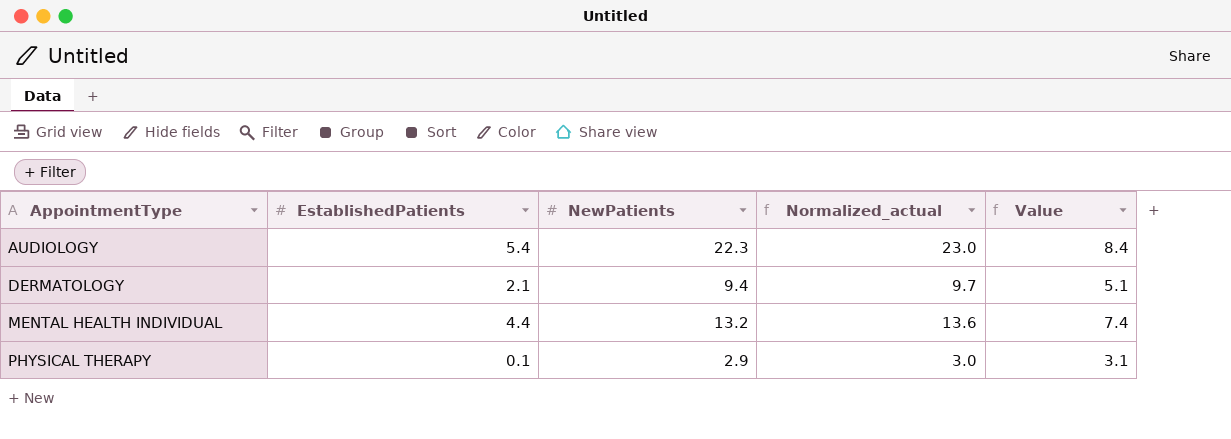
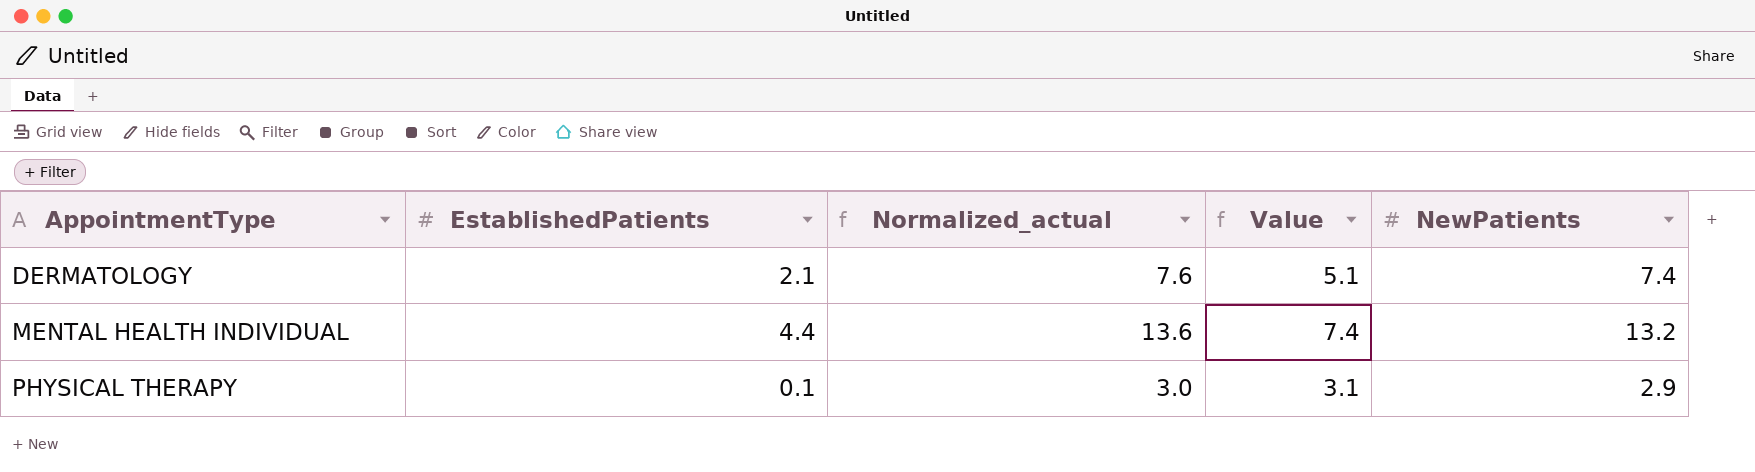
column NewPatients | position: 3 -> 5
row AUDIOLOGY: 5.4 | 22.3 | 23.0 | 8.4 -> none
DERMATOLOGY | Normalized_actual: 9.7 -> 7.6
DERMATOLOGY | NewPatients: 9.4 -> 7.4

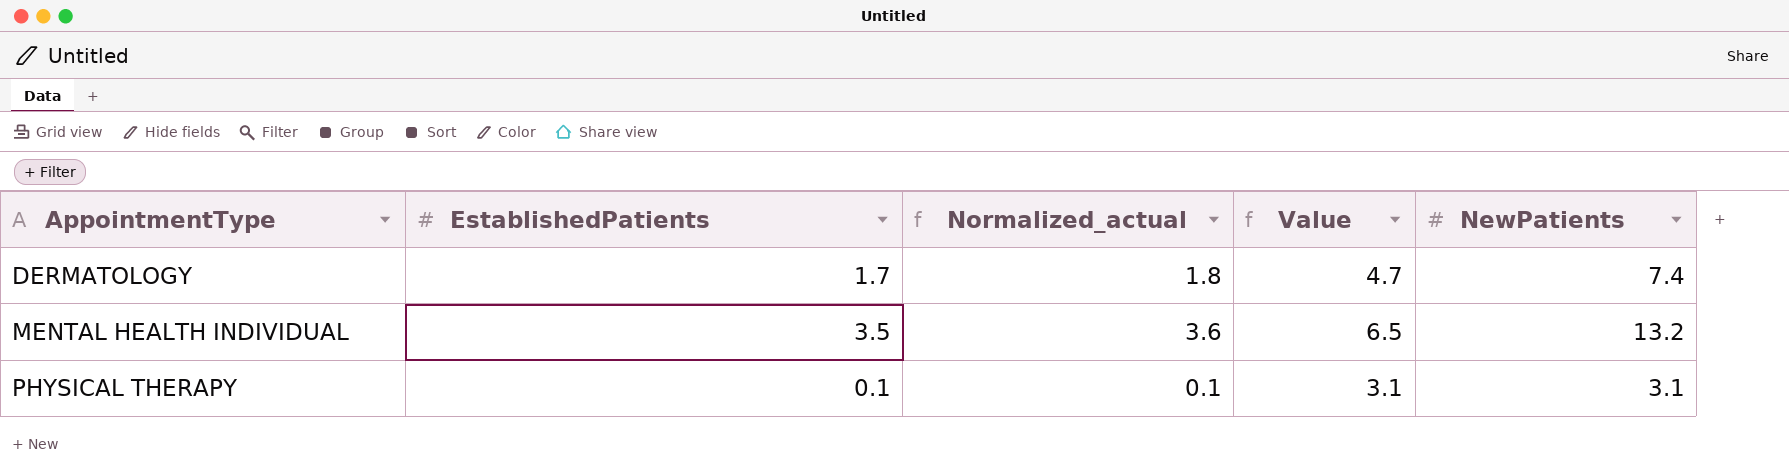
column Normalized_actual | formula: [NewPatients] * 1.03 -> [EstablishedPatients] * 1.03
DERMATOLOGY | EstablishedPatients: 2.1 -> 1.7
DERMATOLOGY | Value: 5.1 -> 4.7
MENTAL HEALTH INDIVIDUAL | EstablishedPatients: 4.4 -> 3.5
MENTAL HEALTH INDIVIDUAL | Value: 7.4 -> 6.5
PHYSICAL THERAPY | NewPatients: 2.9 -> 3.1

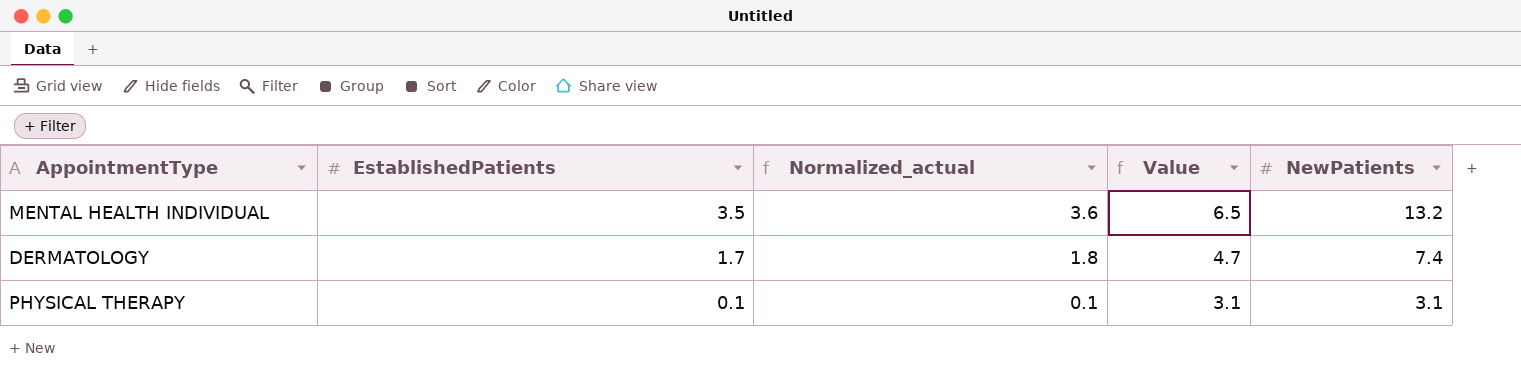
row order: AppointmentType ascending -> EstablishedPatients descending

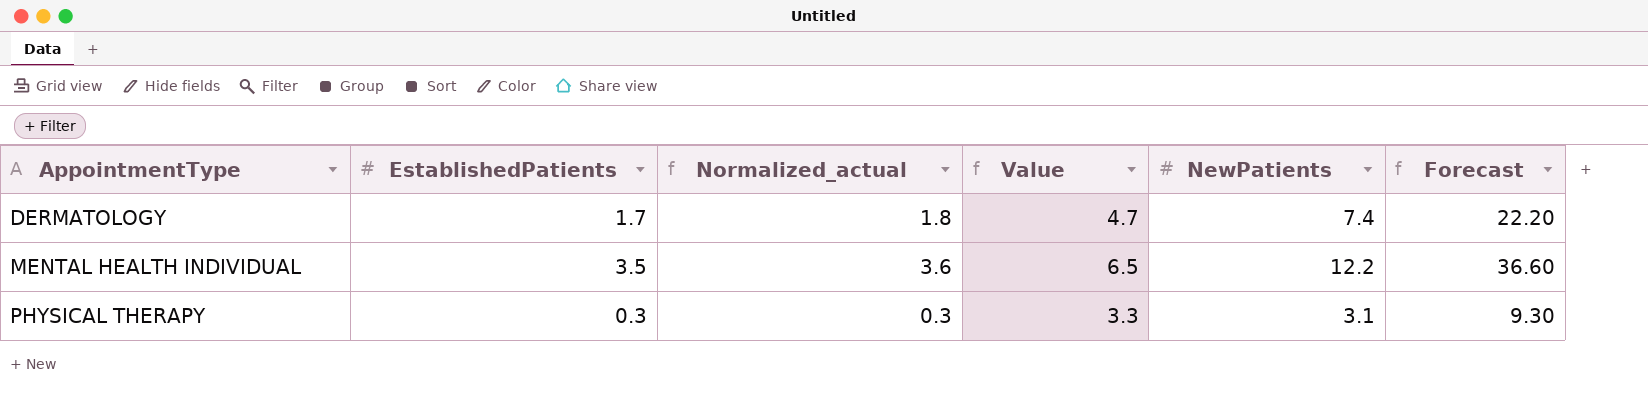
row order: EstablishedPatients descending -> AppointmentType ascending
column Forecast | formula: none -> [NewPatients] * 3
MENTAL HEALTH INDIVIDUAL | NewPatients: 13.2 -> 12.2
PHYSICAL THERAPY | EstablishedPatients: 0.1 -> 0.3
PHYSICAL THERAPY | Normalized_actual: 0.1 -> 0.3
PHYSICAL THERAPY | Value: 3.1 -> 3.3

